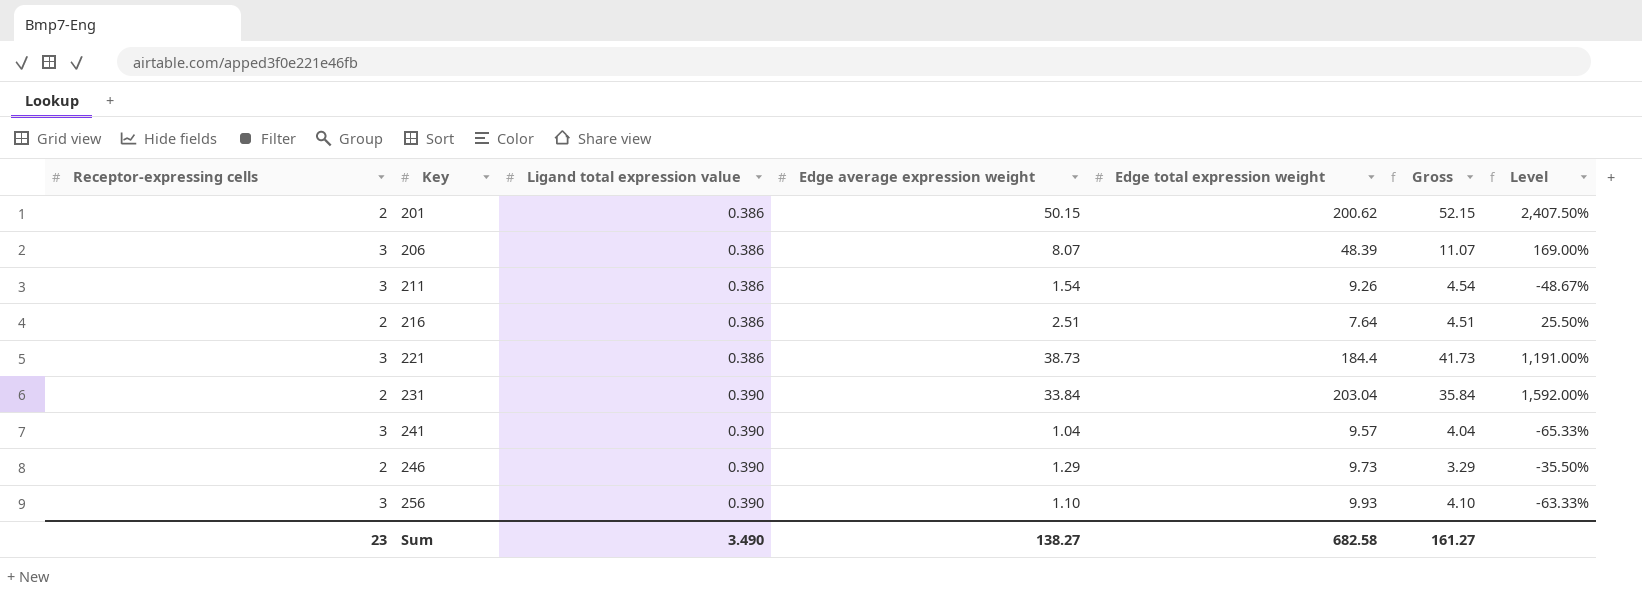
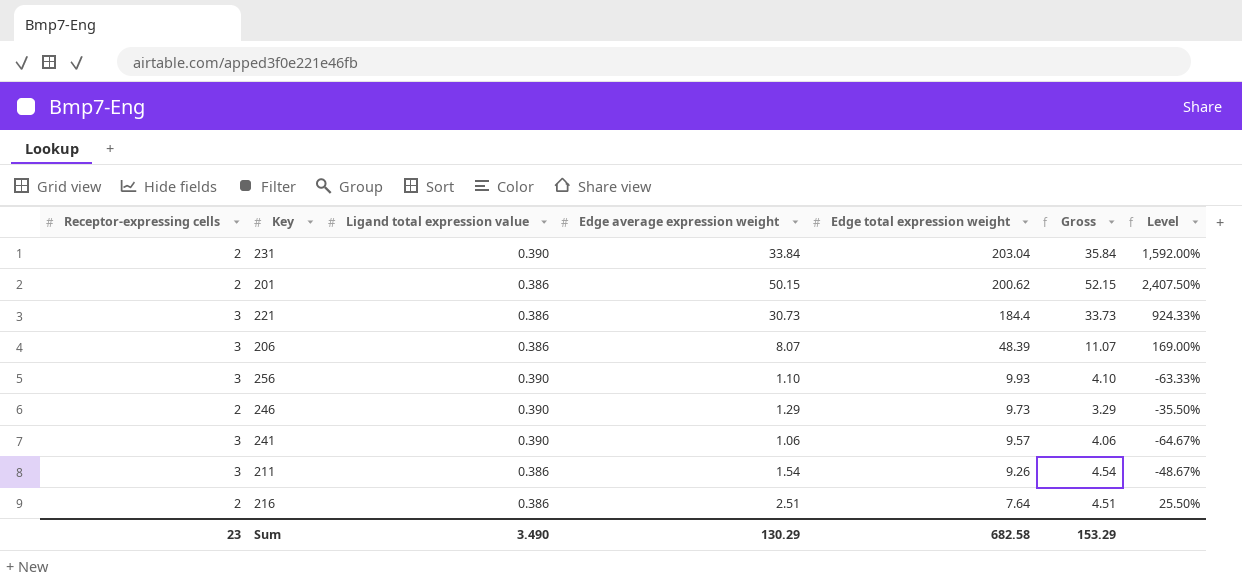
row order: Key ascending -> Edge total expression weight descending
221 | Edge average expression weight: 38.73 -> 30.73
221 | Gross: 41.73 -> 33.73
221 | Level: 1,191.00% -> 924.33%
241 | Edge average expression weight: 1.04 -> 1.06
241 | Gross: 4.04 -> 4.06
241 | Level: -65.33% -> -64.67%
Sum | Edge average expression weight: 138.27 -> 130.29
Sum | Gross: 161.27 -> 153.29

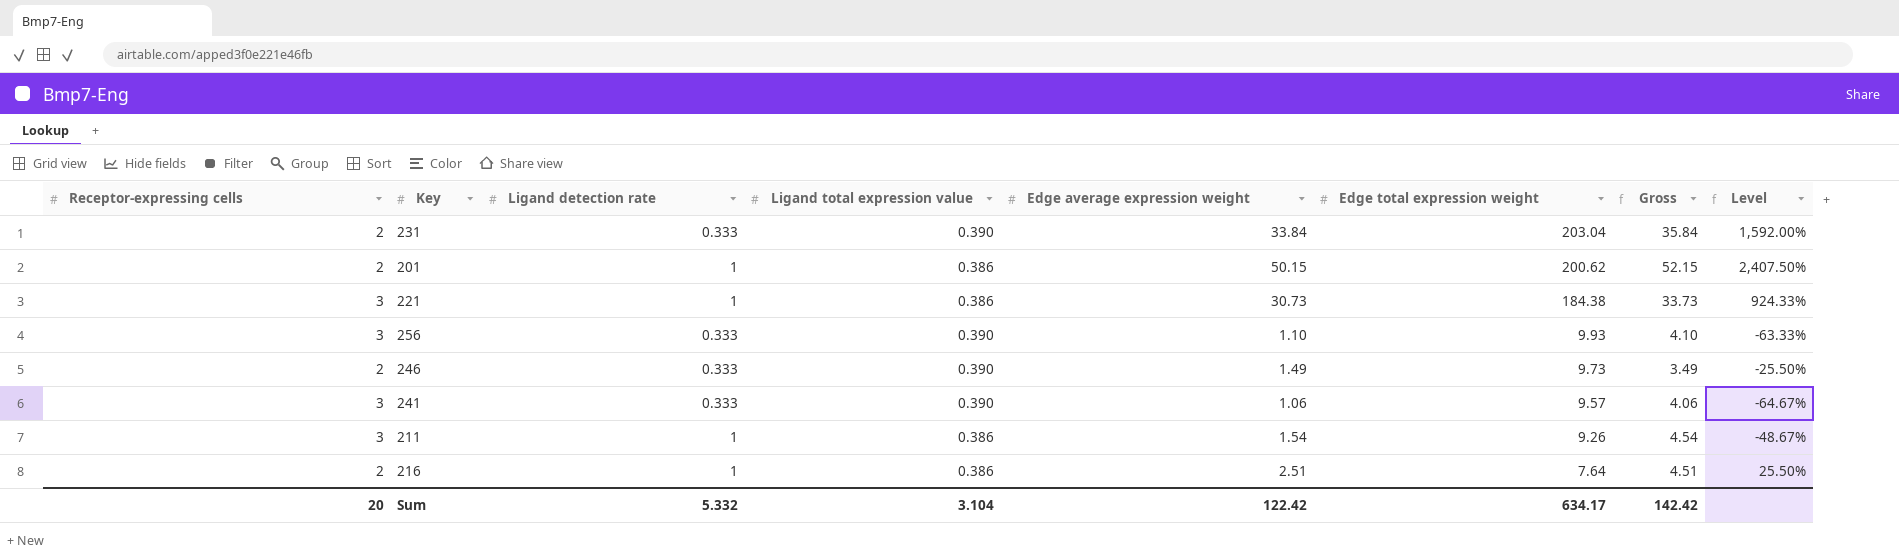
column Ligand detection rate | position: none -> 3
row 206: 3 | 0.386 | 8.07 | 48.39 | 11.07 | 169.00% -> none
221 | Edge total expression weight: 184.4 -> 184.38
246 | Edge average expression weight: 1.29 -> 1.49
246 | Gross: 3.29 -> 3.49
246 | Level: -35.50% -> -25.50%
Sum | Receptor-expressing cells: 23 -> 20
Sum | Ligand total expression value: 3.490 -> 3.104
Sum | Edge average expression weight: 130.29 -> 122.42
Sum | Edge total expression weight: 682.58 -> 634.17
Sum | Gross: 153.29 -> 142.42

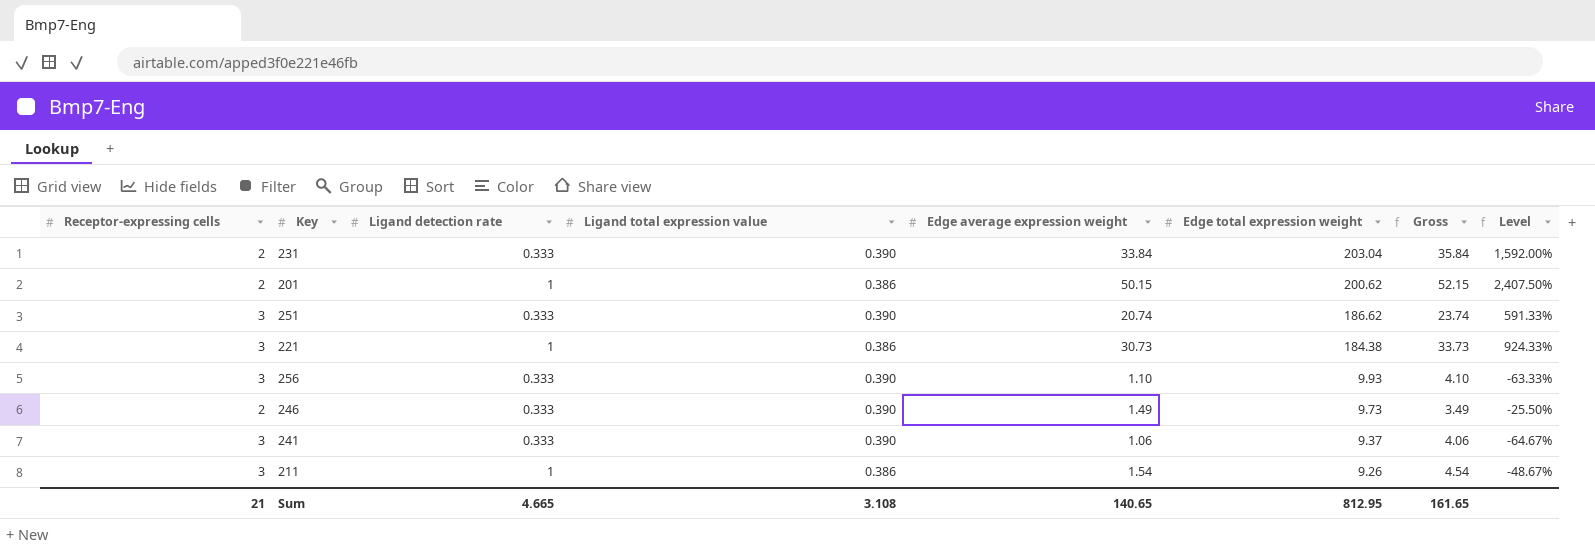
row 216: 2 | 1 | 0.386 | 2.51 | 7.64 | 4.51 | 25.50% -> none
row 251: none -> 3 | 0.333 | 0.390 | 20.74 | 186.62 | 23.74 | 591.33%
241 | Edge total expression weight: 9.57 -> 9.37
Sum | Receptor-expressing cells: 20 -> 21
Sum | Ligand detection rate: 5.332 -> 4.665
Sum | Ligand total expression value: 3.104 -> 3.108
Sum | Edge average expression weight: 122.42 -> 140.65
Sum | Edge total expression weight: 634.17 -> 812.95
Sum | Gross: 142.42 -> 161.65

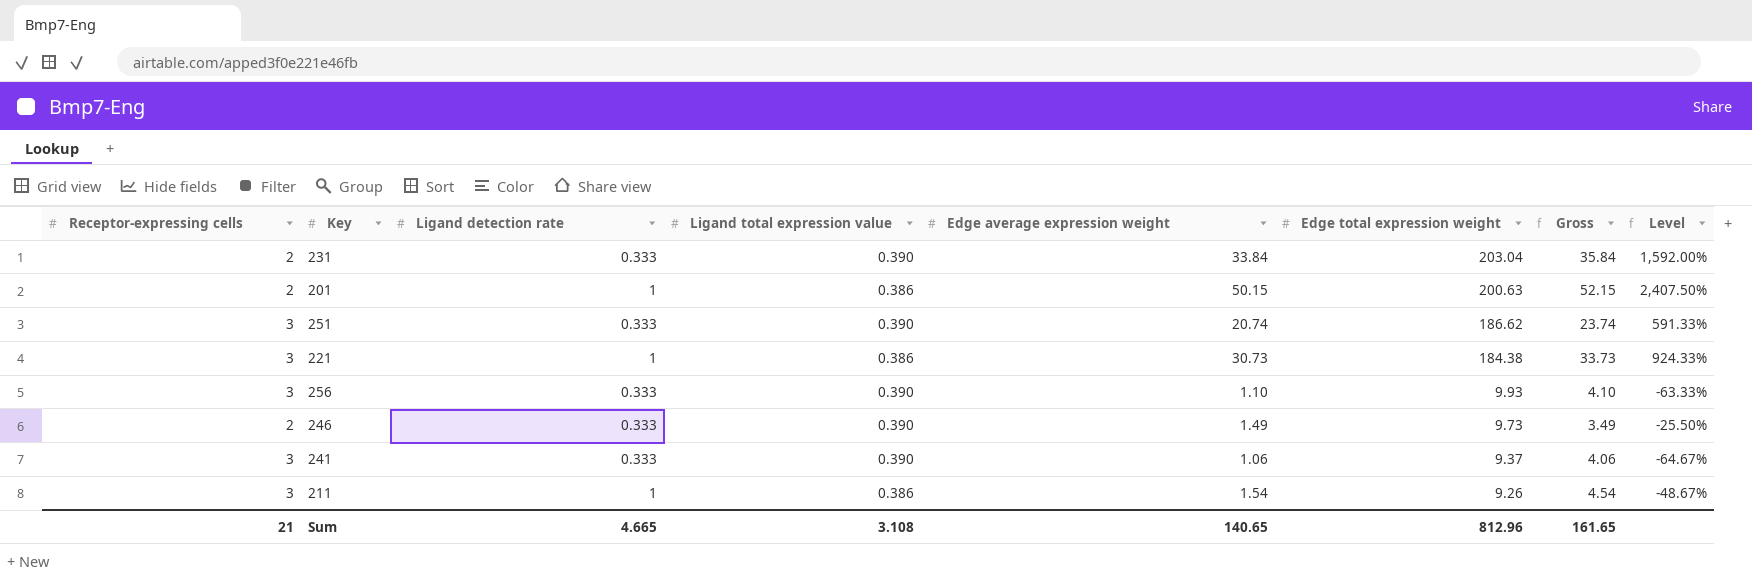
201 | Edge total expression weight: 200.62 -> 200.63
Sum | Edge total expression weight: 812.95 -> 812.96

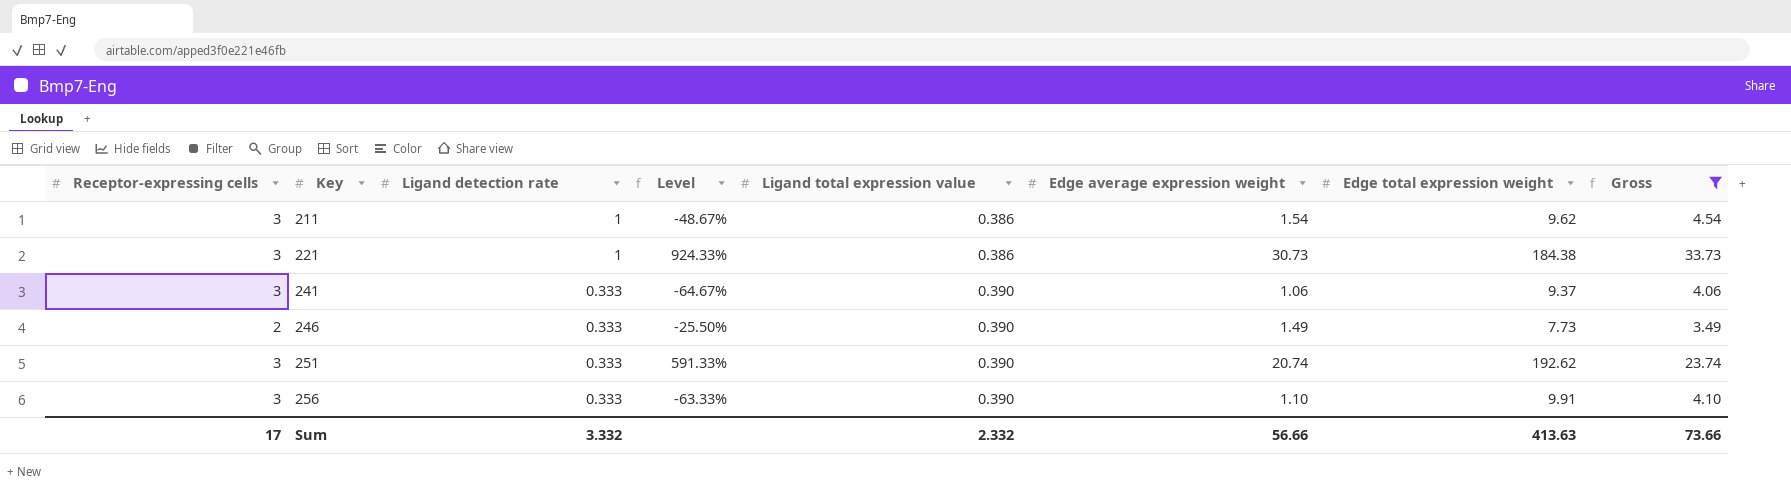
filter: none -> Gross <= 33.73
row order: Edge total expression weight descending -> Key ascending
column Level | position: 8 -> 4
211 | Edge total expression weight: 9.26 -> 9.62
246 | Edge total expression weight: 9.73 -> 7.73
251 | Edge total expression weight: 186.62 -> 192.62
256 | Edge total expression weight: 9.93 -> 9.91
Sum | Receptor-expressing cells: 21 -> 17
Sum | Ligand detection rate: 4.665 -> 3.332
Sum | Ligand total expression value: 3.108 -> 2.332
Sum | Edge average expression weight: 140.65 -> 56.66
Sum | Edge total expression weight: 812.96 -> 413.63
Sum | Gross: 161.65 -> 73.66

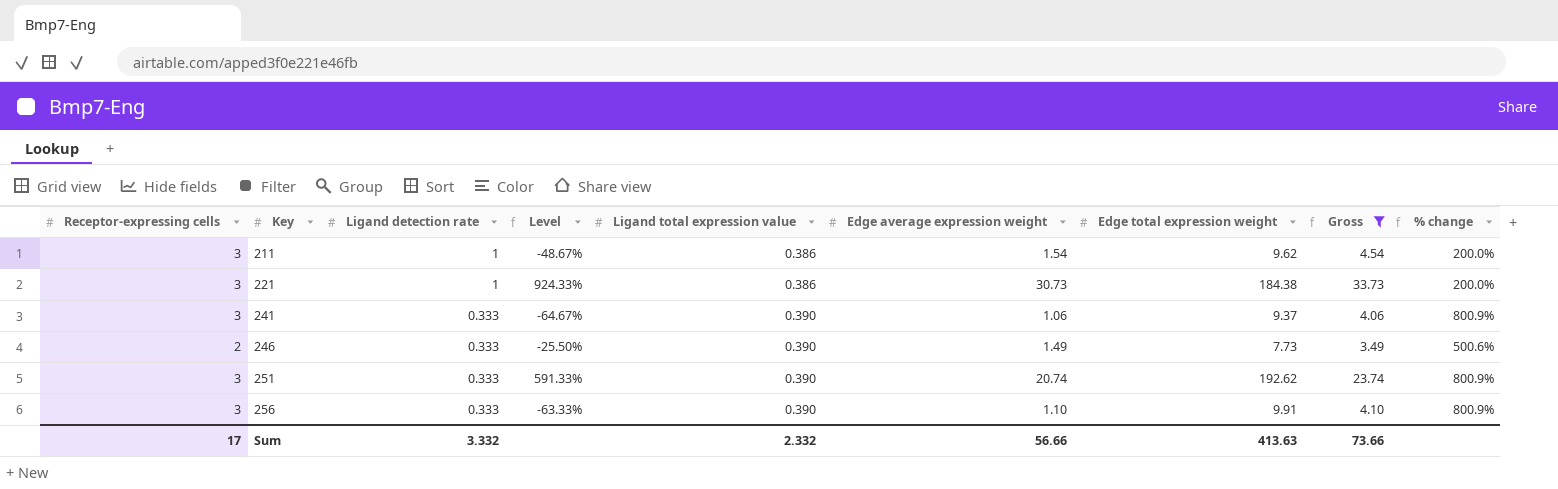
column % change | formula: none -> ([Receptor-expressing cells] - [Ligand detection rate]) / [Ligand detection rate]

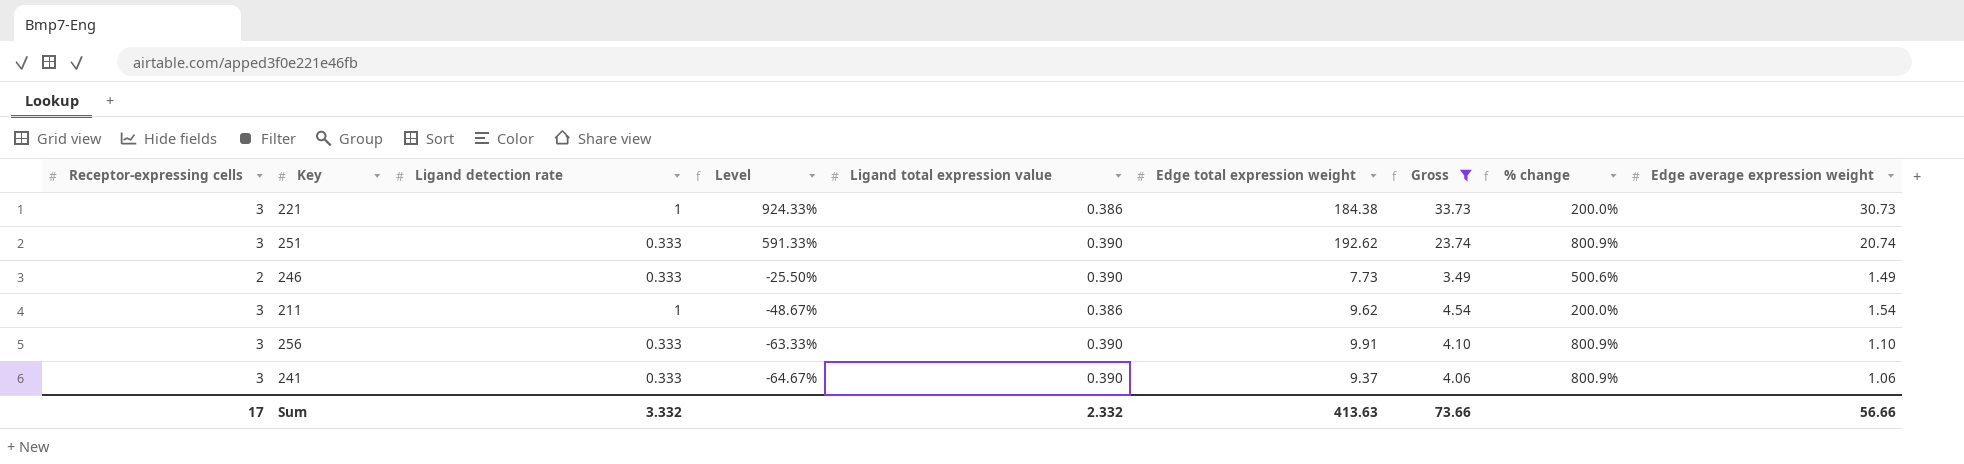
row order: Key ascending -> Level descending
column Edge average expression weight | position: 6 -> 9

